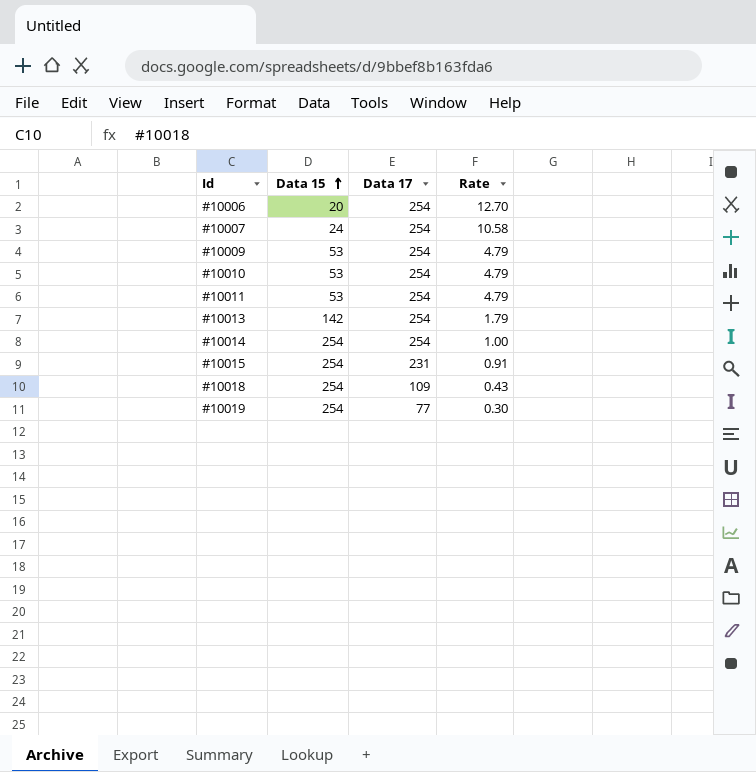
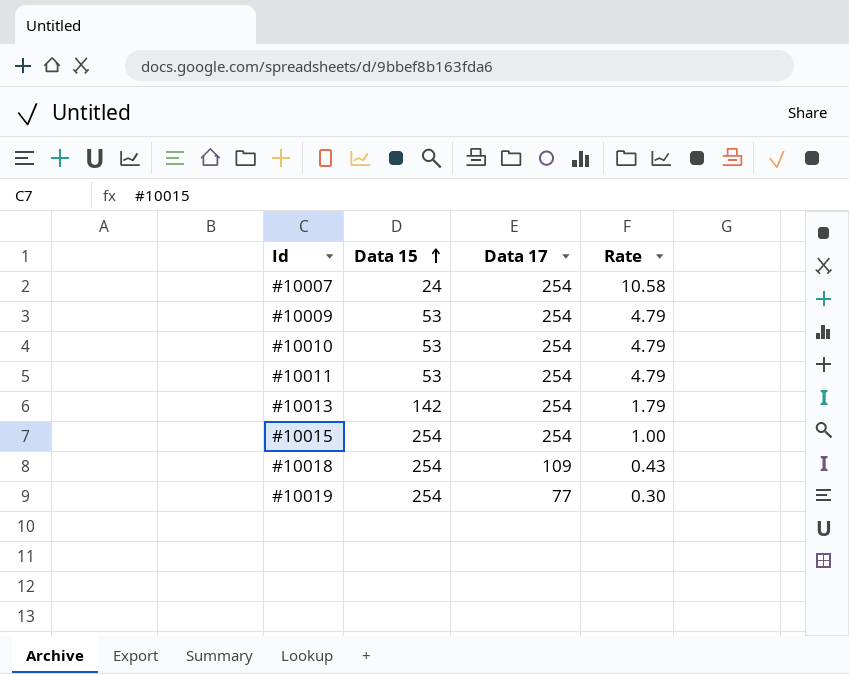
row #10006: 20 | 254 | 12.70 -> none
row #10014: 254 | 254 | 1.00 -> none
#10015 | Data 17: 231 -> 254
#10015 | Rate: 0.91 -> 1.00

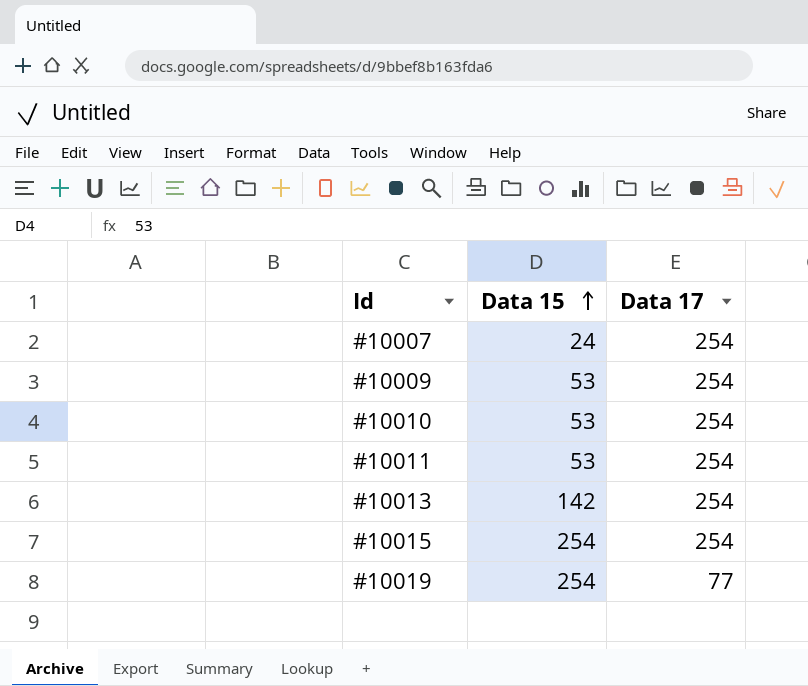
column Rate | formula: [Data 17] / [Data 15] -> none
row #10018: 254 | 109 | 0.43 -> none

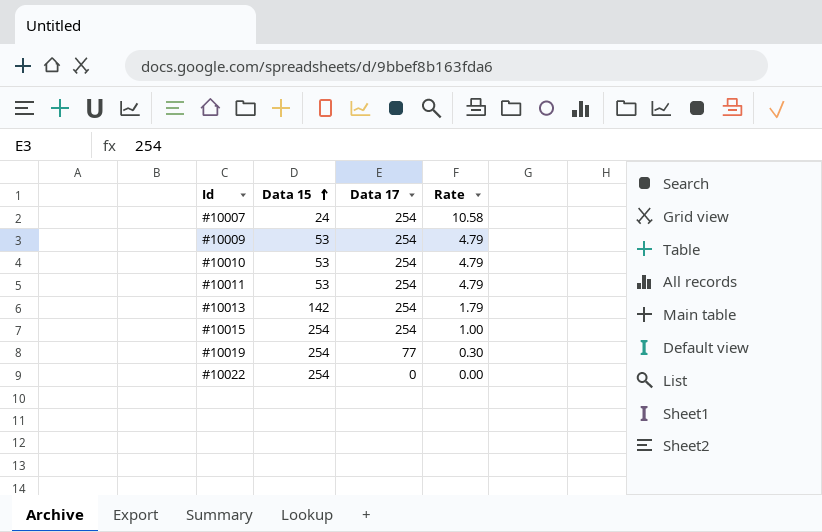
column Rate | formula: none -> [Data 17] / [Data 15]
row #10022: none -> 254 | 0 | 0.00

